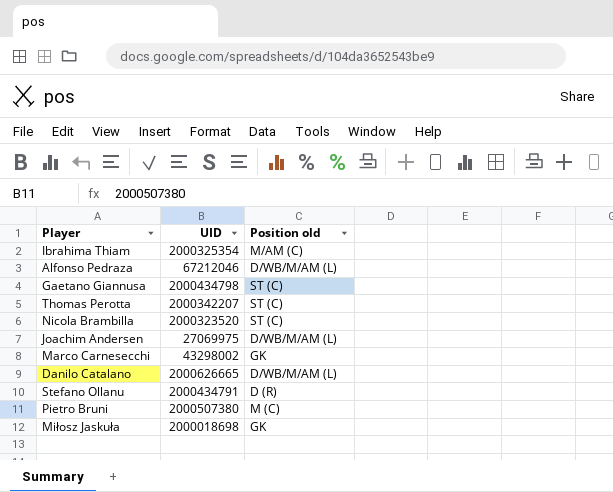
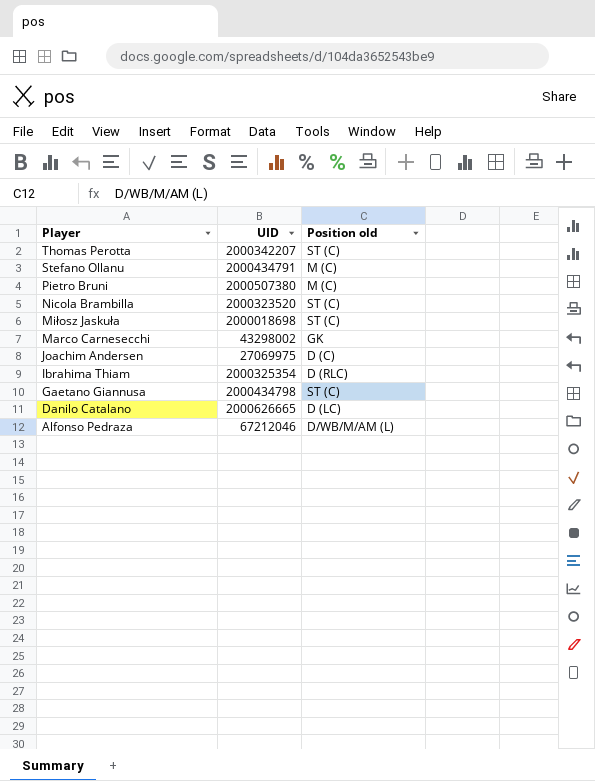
row order: none -> Player descending
Stefano Ollanu | Position old: D (R) -> M (C)
Miłosz Jaskuła | Position old: GK -> ST (C)
Joachim Andersen | Position old: D/WB/M/AM (L) -> D (C)
Ibrahima Thiam | Position old: M/AM (C) -> D (RLC)
Danilo Catalano | Position old: D/WB/M/AM (L) -> D (LC)

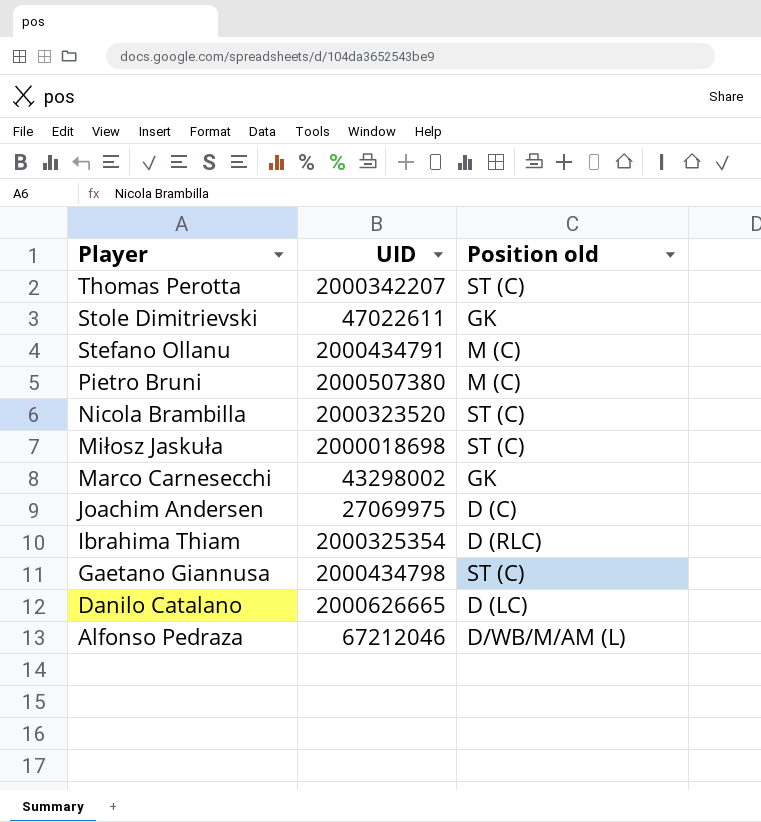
row Stole Dimitrievski: none -> 47022611 | GK

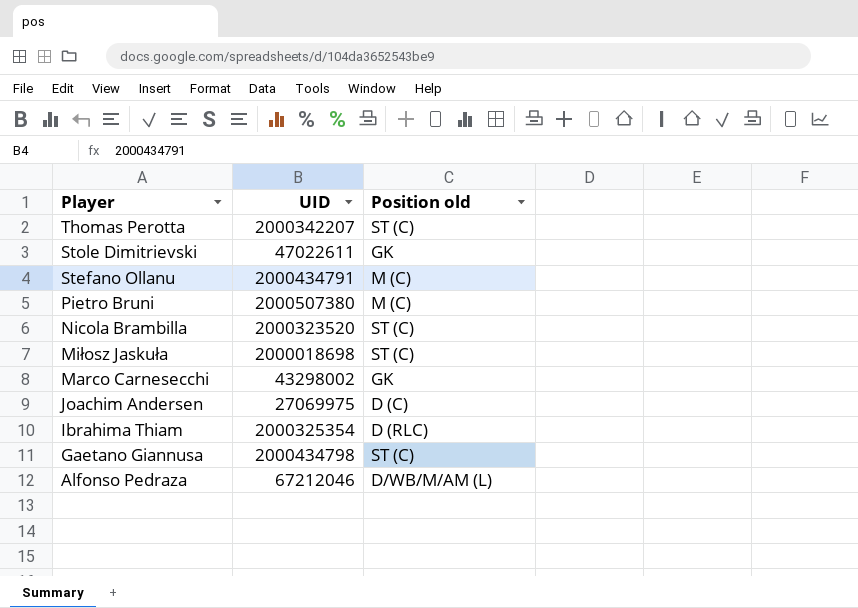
row Danilo Catalano: 2000626665 | D (LC) -> none

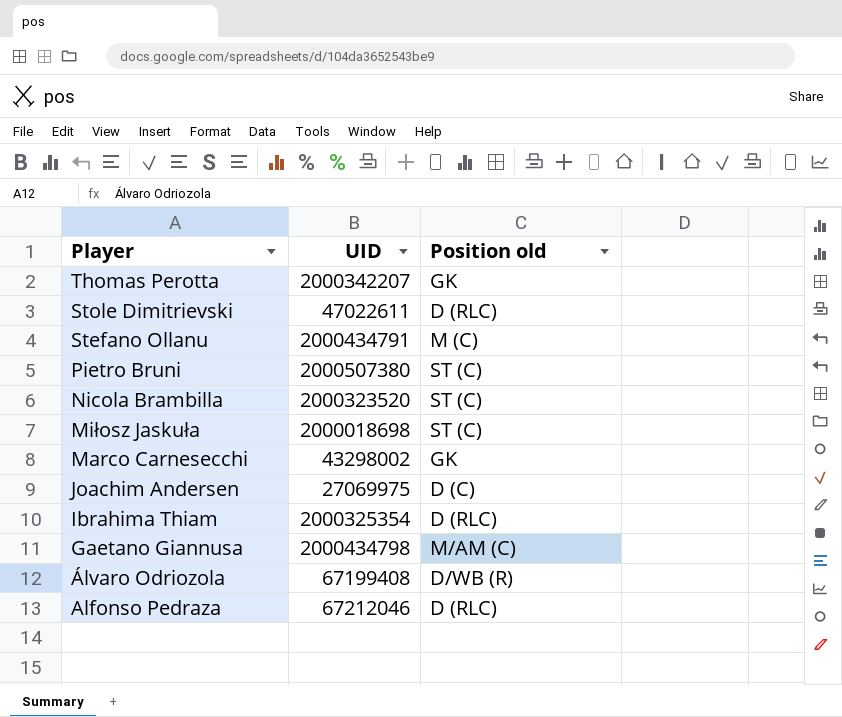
Thomas Perotta | Position old: ST (C) -> GK
Stole Dimitrievski | Position old: GK -> D (RLC)
Pietro Bruni | Position old: M (C) -> ST (C)
Gaetano Giannusa | Position old: ST (C) -> M/AM (C)
row Álvaro Odriozola: none -> 67199408 | D/WB (R)
Alfonso Pedraza | Position old: D/WB/M/AM (L) -> D (RLC)

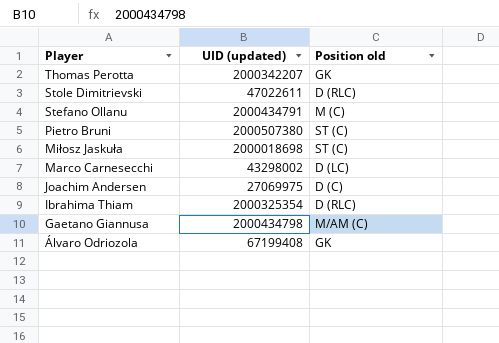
column name: UID -> UID (updated)
row Nicola Brambilla: 2000323520 | ST (C) -> none
row Alfonso Pedraza: 67212046 | D (RLC) -> none
Marco Carnesecchi | Position old: GK -> D (LC)
Álvaro Odriozola | Position old: D/WB (R) -> GK

